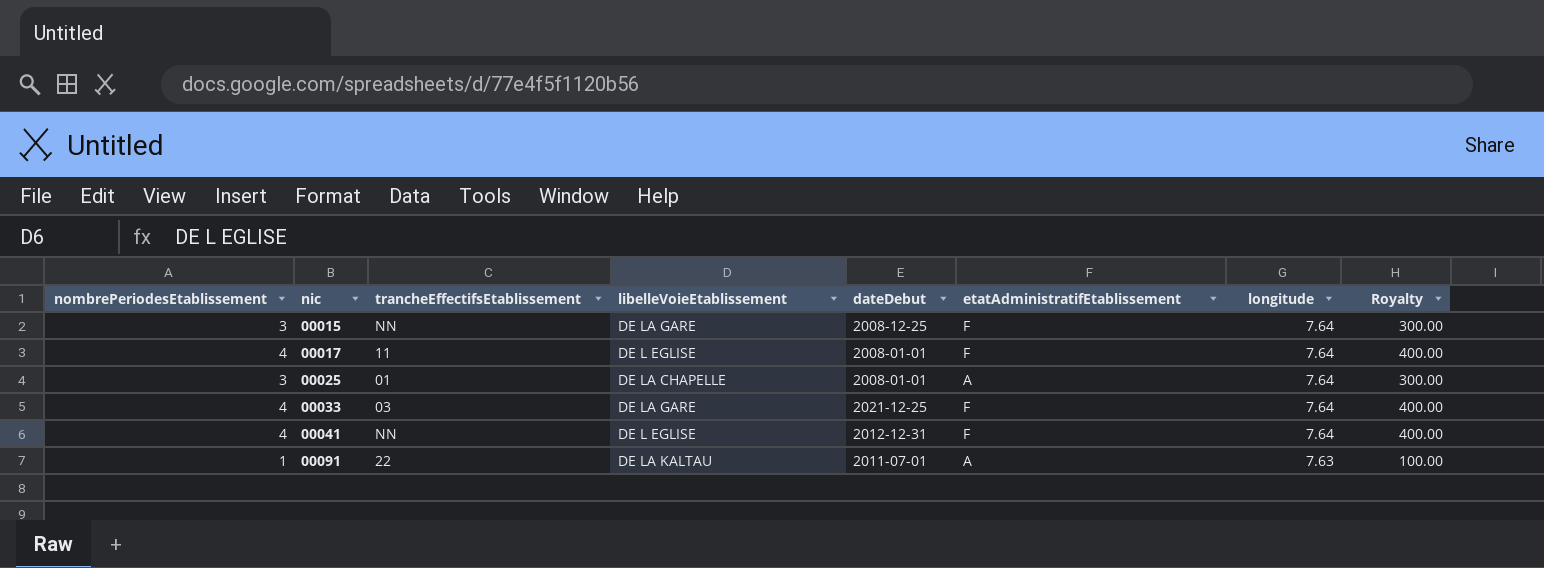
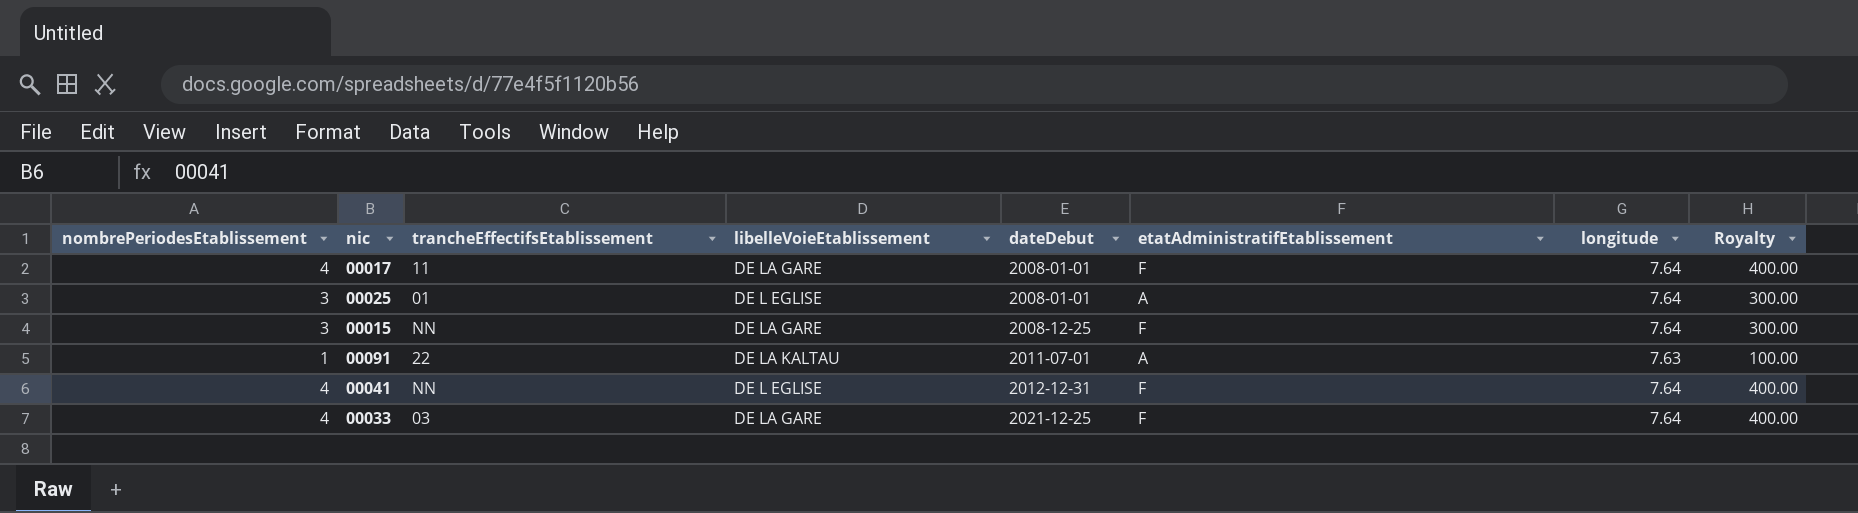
row order: nic ascending -> dateDebut ascending
00017 | libelleVoieEtablissement: DE L EGLISE -> DE LA GARE
00025 | libelleVoieEtablissement: DE LA CHAPELLE -> DE L EGLISE

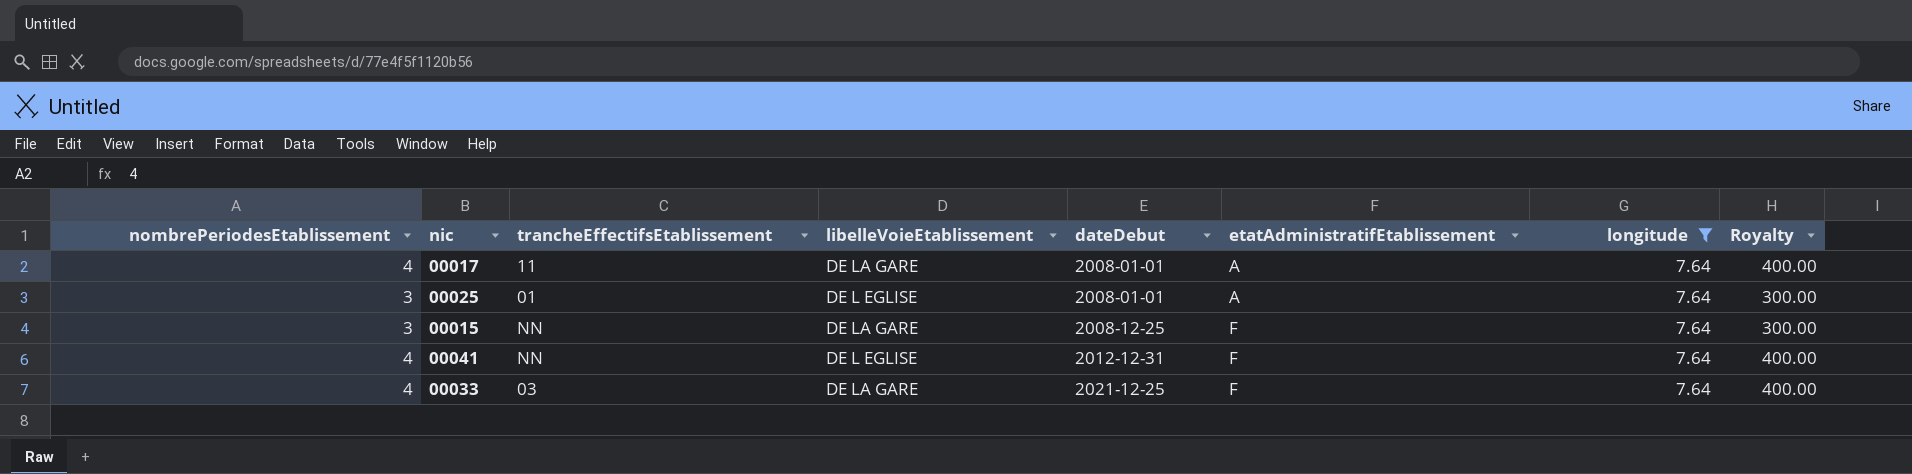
filter: none -> longitude = 7.64
00017 | etatAdministratifEtablissement: F -> A

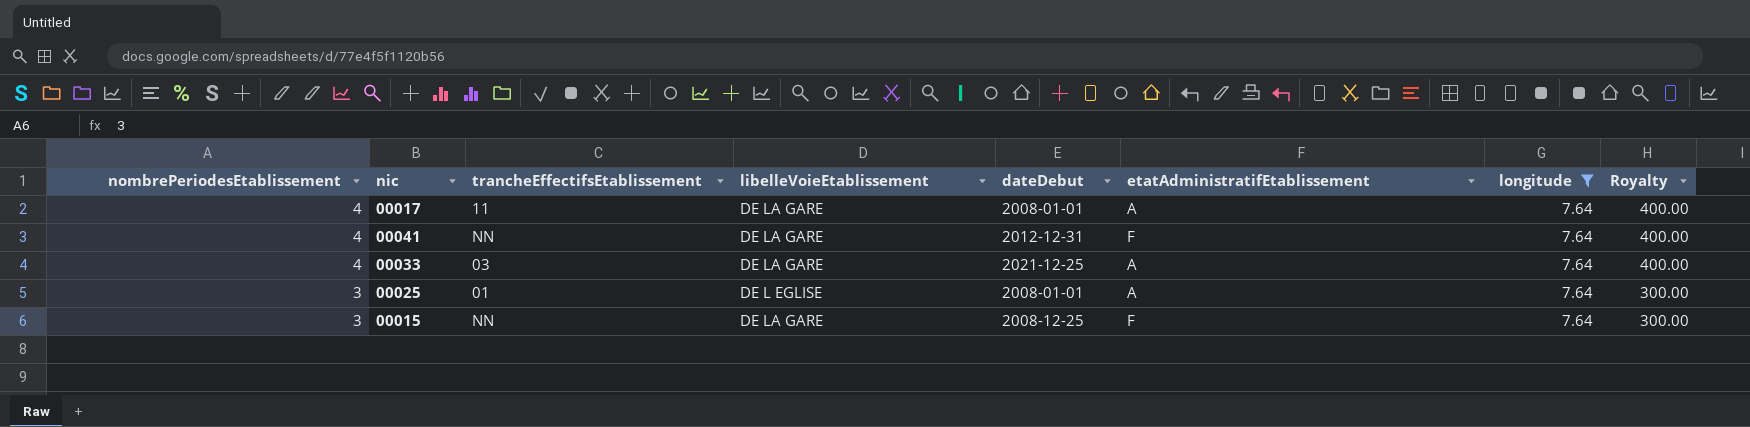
row order: dateDebut ascending -> nombrePeriodesEtablissement descending
00041 | libelleVoieEtablissement: DE L EGLISE -> DE LA GARE
00033 | etatAdministratifEtablissement: F -> A

